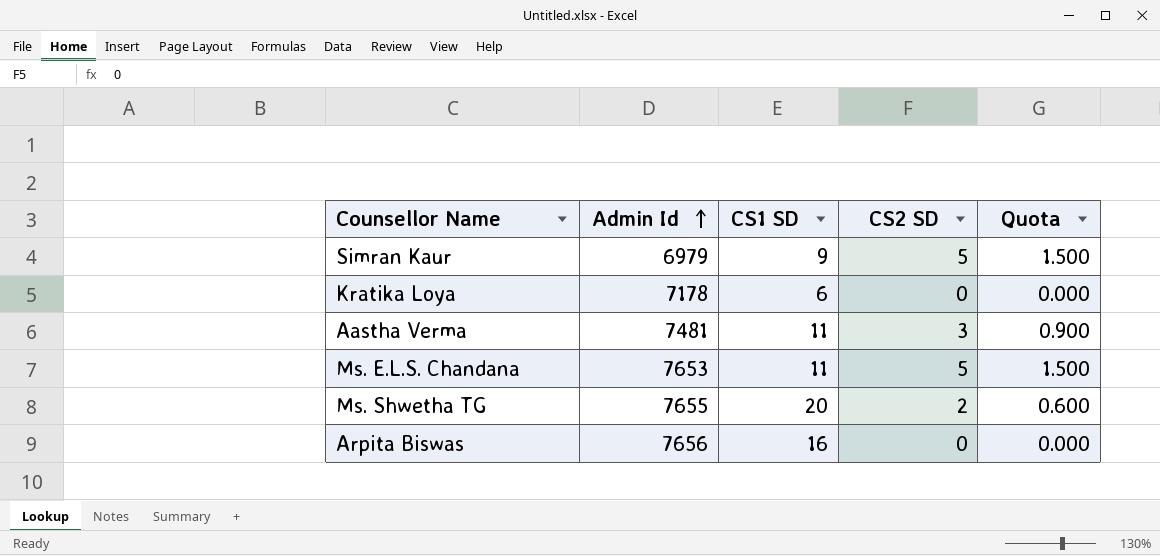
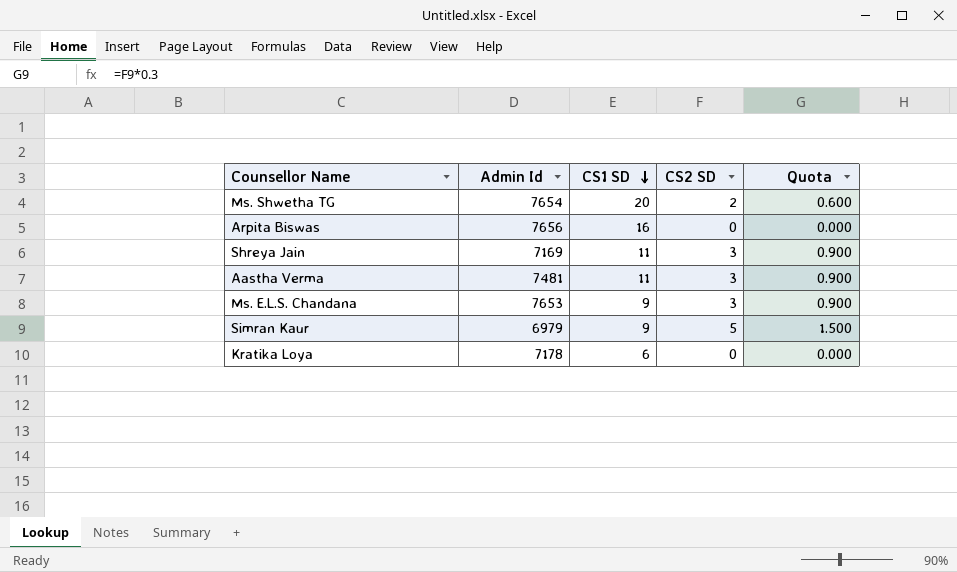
row order: Admin Id ascending -> CS1 SD descending
Ms. Shwetha TG | Admin Id: 7655 -> 7654
row Shreya Jain: none -> 7169 | 11 | 3 | 0.900
Ms. E.L.S. Chandana | CS1 SD: 11 -> 9
Ms. E.L.S. Chandana | CS2 SD: 5 -> 3
Ms. E.L.S. Chandana | Quota: 1.500 -> 0.900

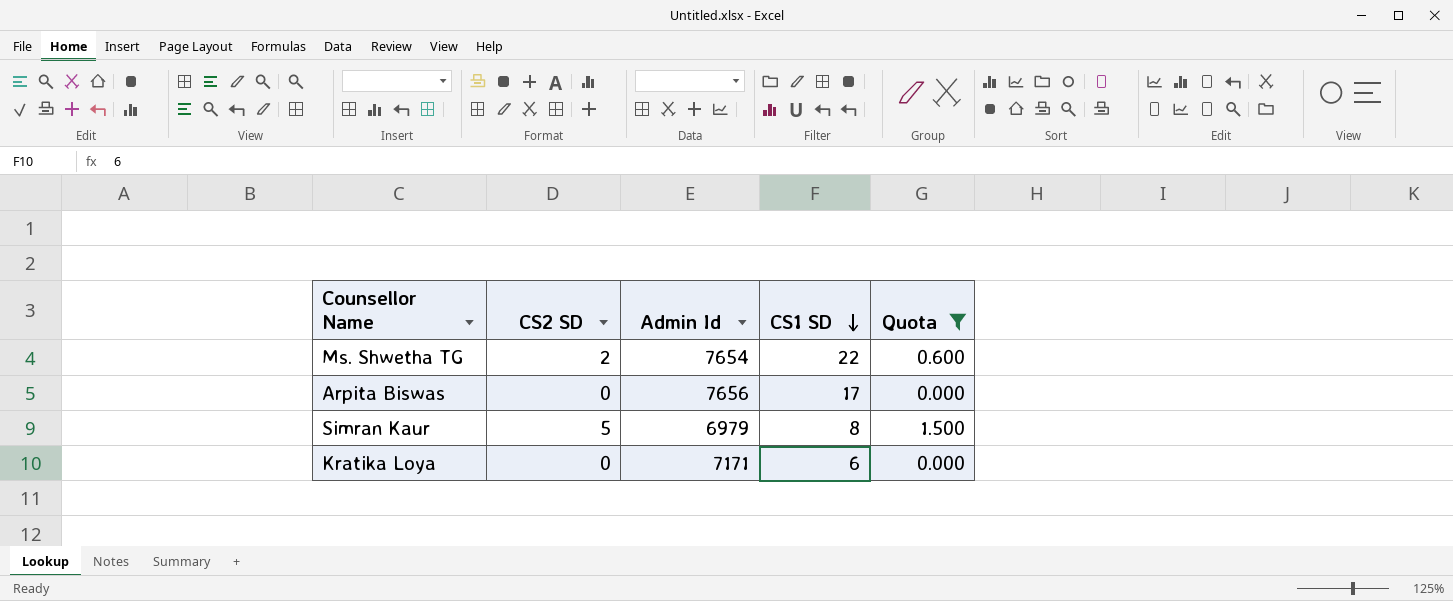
filter: none -> Quota != 0.900
column CS2 SD | position: 4 -> 2
Ms. Shwetha TG | CS1 SD: 20 -> 22
Arpita Biswas | CS1 SD: 16 -> 17
Simran Kaur | CS1 SD: 9 -> 8
Kratika Loya | Admin Id: 7178 -> 7171

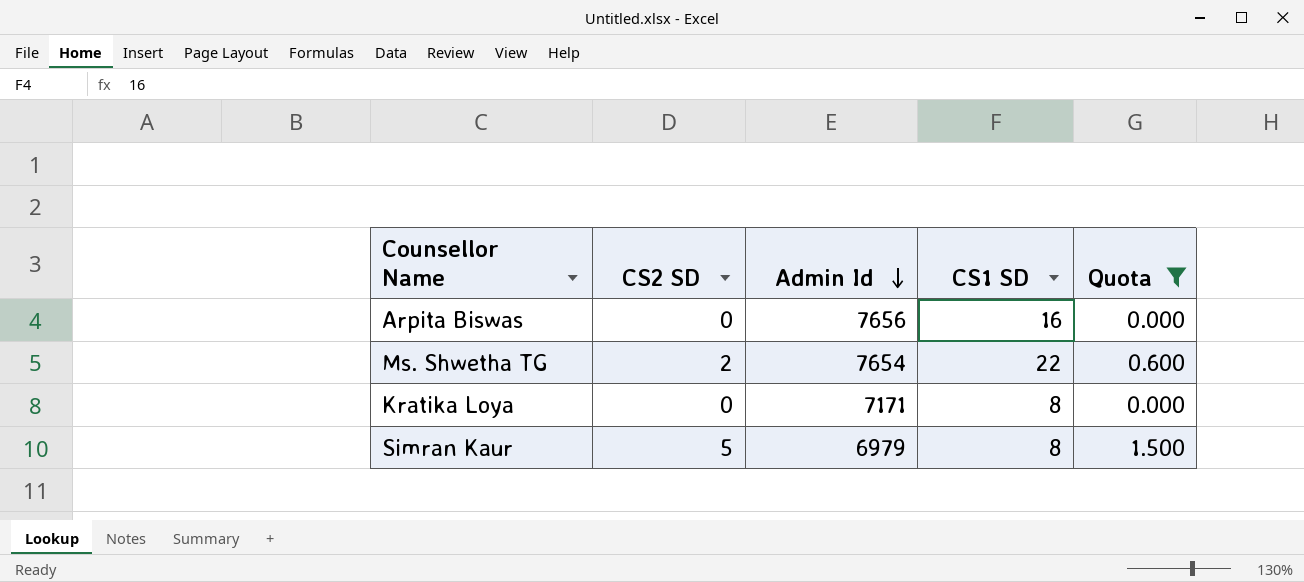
row order: CS1 SD descending -> Admin Id descending
Arpita Biswas | CS1 SD: 17 -> 16
Kratika Loya | CS1 SD: 6 -> 8

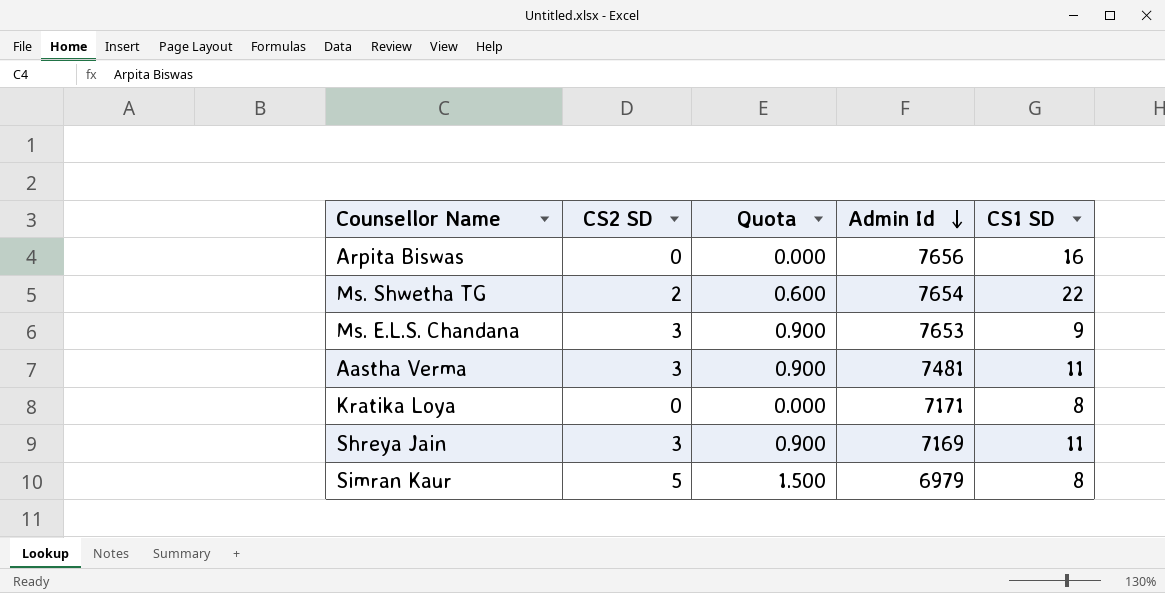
filter: Quota != 0.900 -> none
column Quota | position: 5 -> 3

